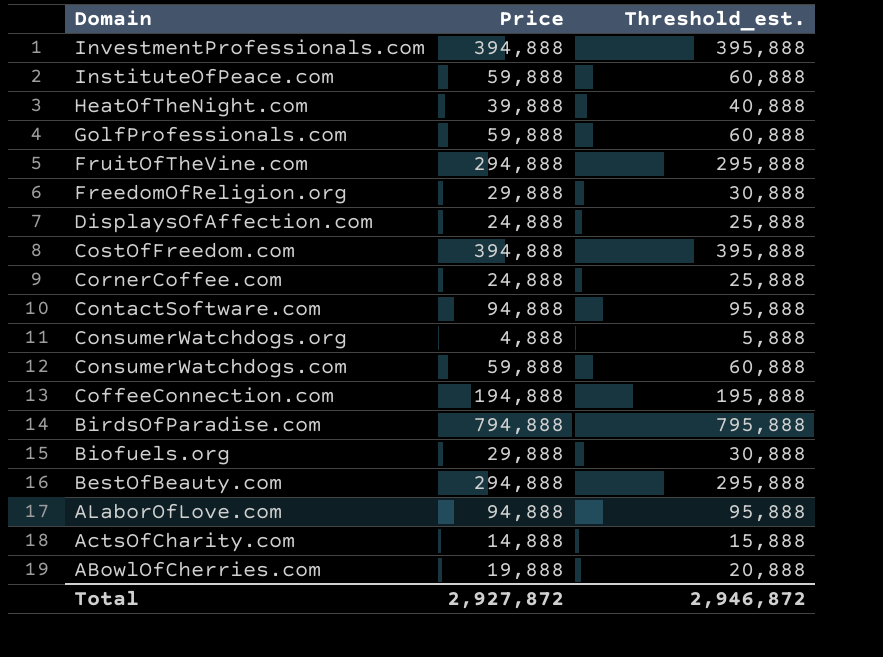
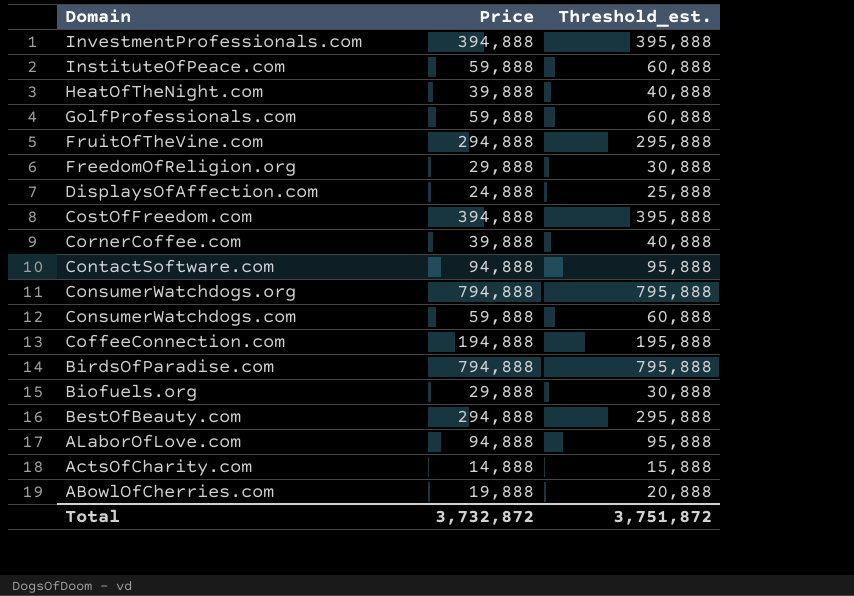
CornerCoffee.com | Price: 24,888 -> 39,888
CornerCoffee.com | Threshold_est.: 25,888 -> 40,888
ConsumerWatchdogs.org | Price: 4,888 -> 794,888
ConsumerWatchdogs.org | Threshold_est.: 5,888 -> 795,888
Total | Price: 2,927,872 -> 3,732,872
Total | Threshold_est.: 2,946,872 -> 3,751,872

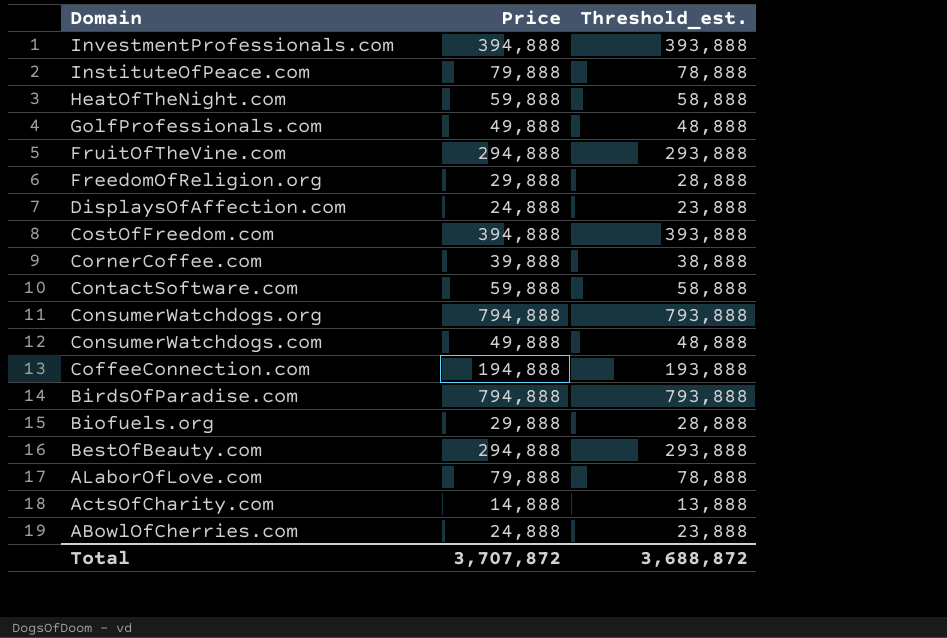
column Threshold_est. | formula: [Price] + 1000 -> [Price] - 1000
InstituteOfPeace.com | Price: 59,888 -> 79,888
HeatOfTheNight.com | Price: 39,888 -> 59,888
GolfProfessionals.com | Price: 59,888 -> 49,888
ContactSoftware.com | Price: 94,888 -> 59,888
ConsumerWatchdogs.com | Price: 59,888 -> 49,888
ALaborOfLove.com | Price: 94,888 -> 79,888
ABowlOfCherries.com | Price: 19,888 -> 24,888
Total | Price: 3,732,872 -> 3,707,872
Total | Threshold_est.: 3,751,872 -> 3,688,872

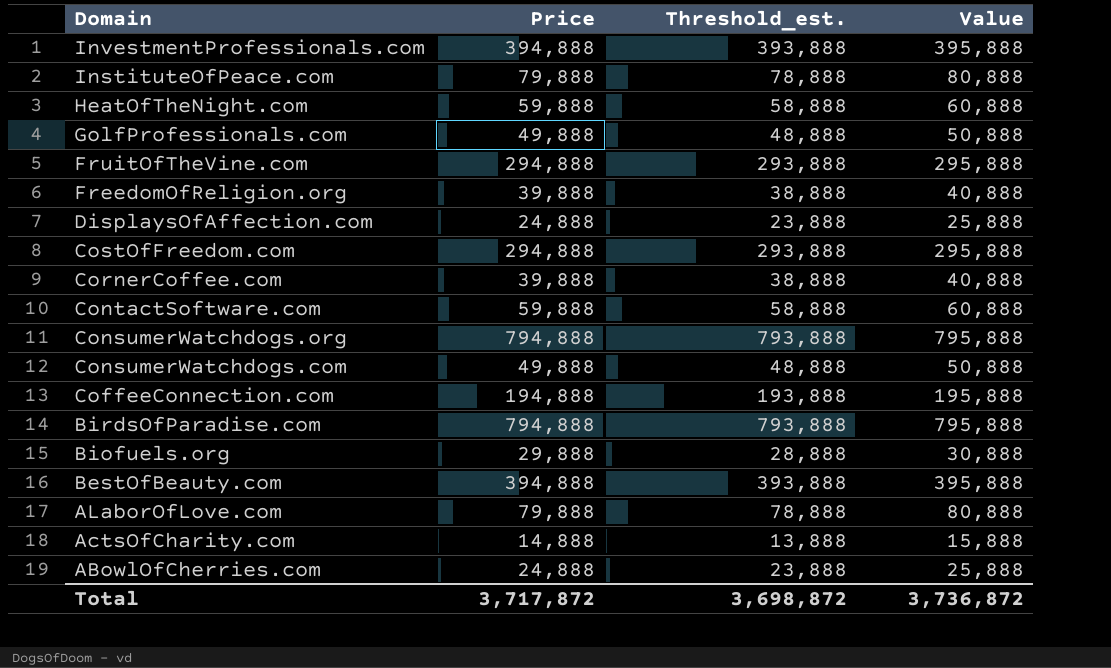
column Value | formula: none -> [Price] + 1000
FreedomOfReligion.org | Price: 29,888 -> 39,888
FreedomOfReligion.org | Threshold_est.: 28,888 -> 38,888
CostOfFreedom.com | Price: 394,888 -> 294,888
CostOfFreedom.com | Threshold_est.: 393,888 -> 293,888
BestOfBeauty.com | Price: 294,888 -> 394,888
BestOfBeauty.com | Threshold_est.: 293,888 -> 393,888
Total | Price: 3,707,872 -> 3,717,872
Total | Threshold_est.: 3,688,872 -> 3,698,872

